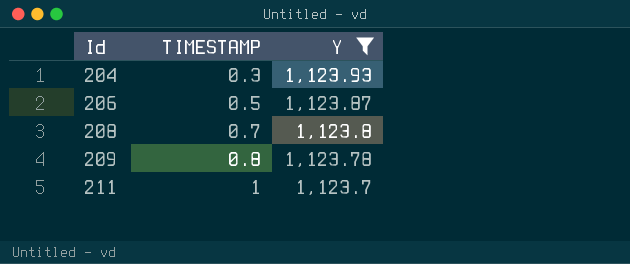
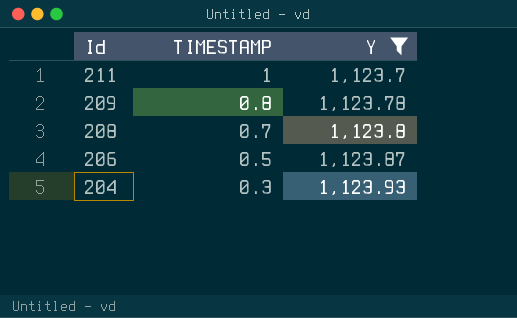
row order: Id ascending -> Id descending

